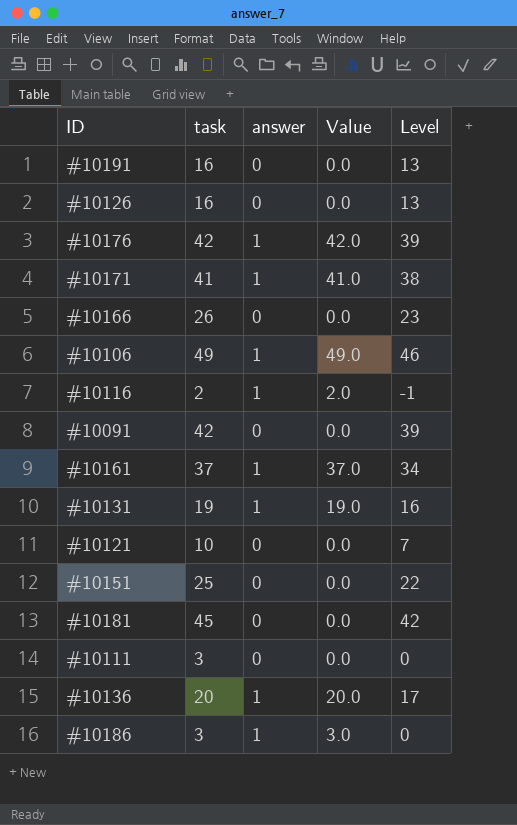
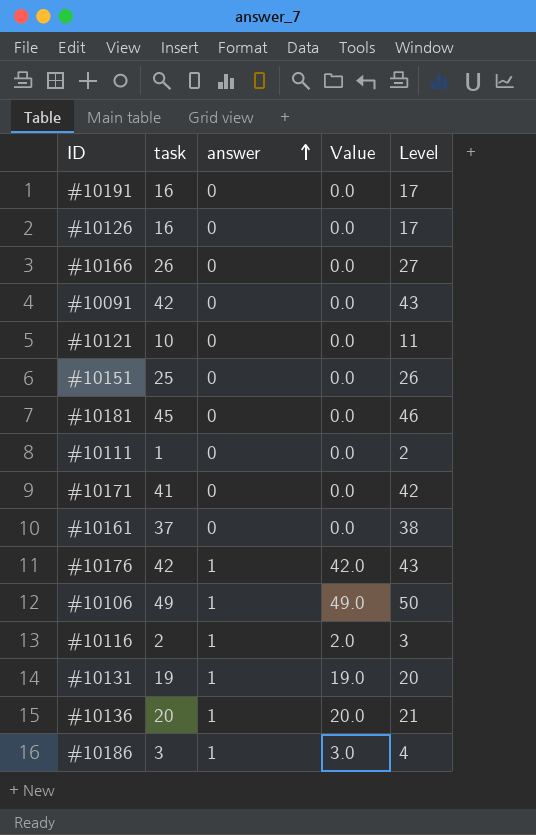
row order: none -> answer ascending
column Level | formula: [task] - 3 -> [task] + 1
#10111 | task: 3 -> 1
#10171 | answer: 1 -> 0
#10171 | Value: 41.0 -> 0.0
#10161 | answer: 1 -> 0
#10161 | Value: 37.0 -> 0.0

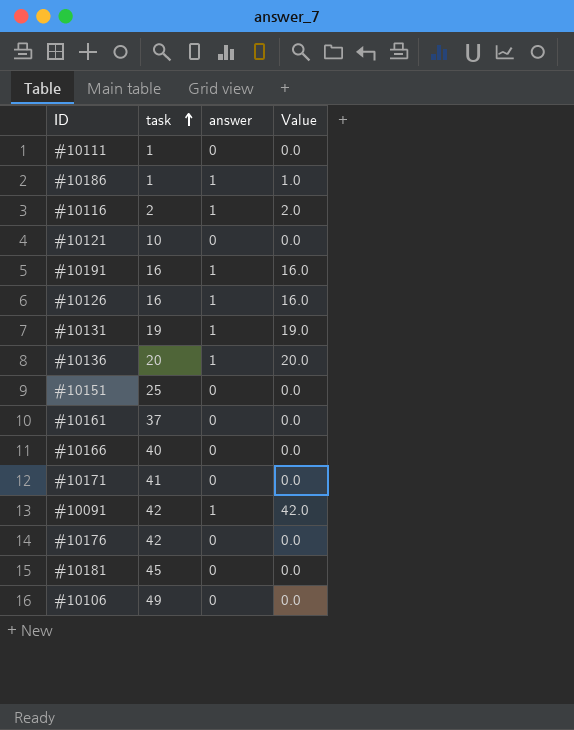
row order: answer ascending -> task ascending
column Level | formula: [task] + 1 -> none
#10186 | task: 3 -> 1
#10186 | Value: 3.0 -> 1.0
#10191 | answer: 0 -> 1
#10191 | Value: 0.0 -> 16.0
#10126 | answer: 0 -> 1
#10126 | Value: 0.0 -> 16.0
#10166 | task: 26 -> 40
#10091 | answer: 0 -> 1
#10091 | Value: 0.0 -> 42.0
#10176 | answer: 1 -> 0
#10176 | Value: 42.0 -> 0.0
#10106 | answer: 1 -> 0
#10106 | Value: 49.0 -> 0.0

